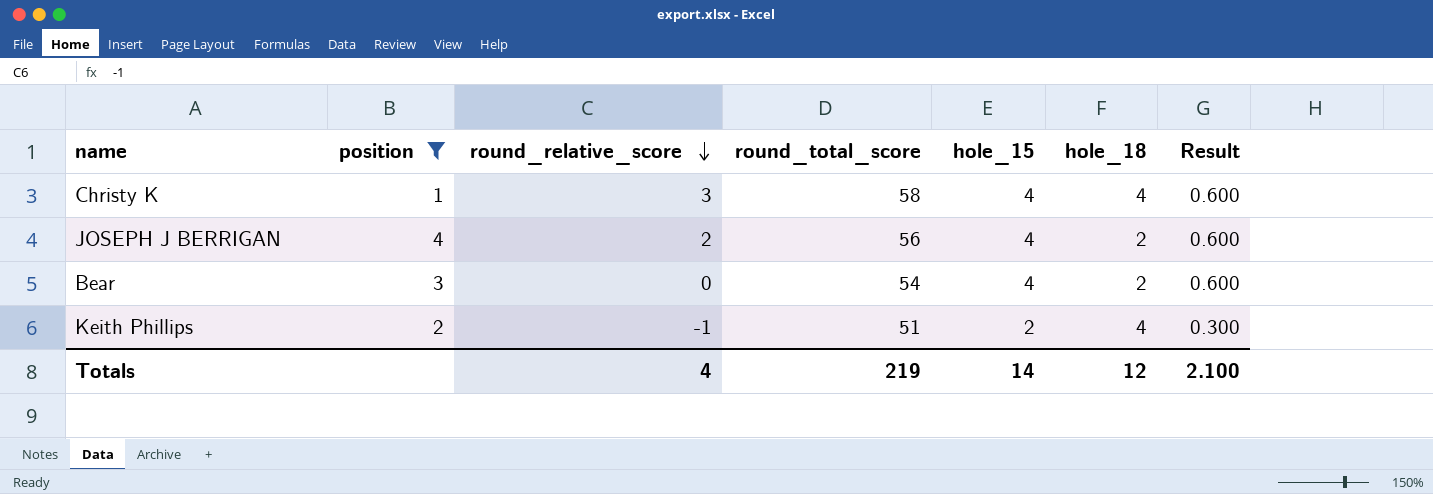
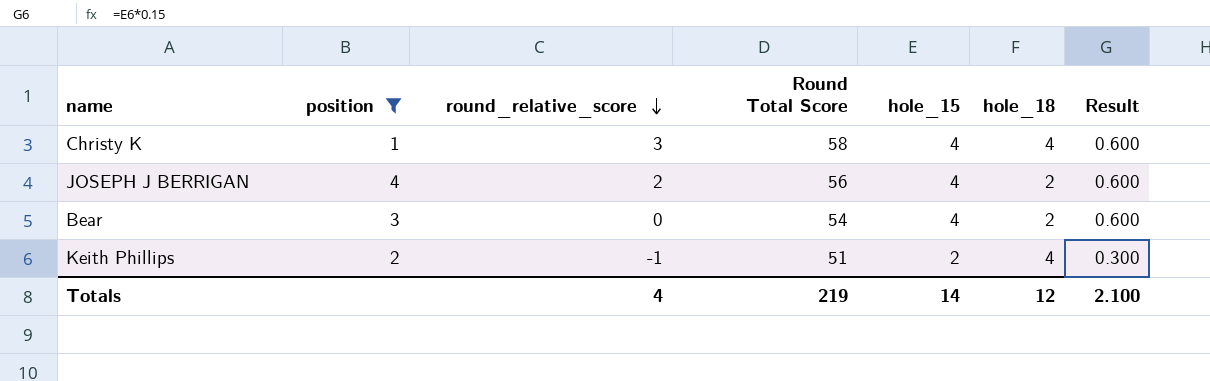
column name: round_total_score -> Round Total Score

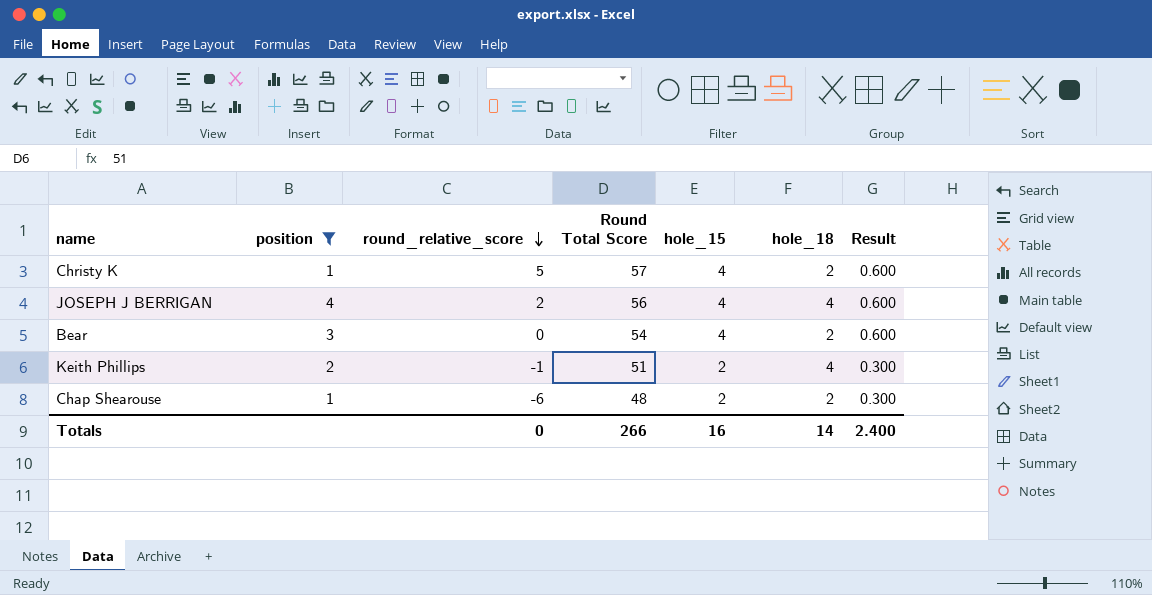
Christy K | round_relative_score: 3 -> 5
Christy K | Round Total Score: 58 -> 57
Christy K | hole_18: 4 -> 2
JOSEPH J BERRIGAN | hole_18: 2 -> 4
row Chap Shearouse: none -> 1 | -6 | 48 | 2 | 2 | 0.300
Totals | round_relative_score: 4 -> 0
Totals | Round Total Score: 219 -> 266
Totals | hole_15: 14 -> 16
Totals | hole_18: 12 -> 14
Totals | Result: 2.100 -> 2.400

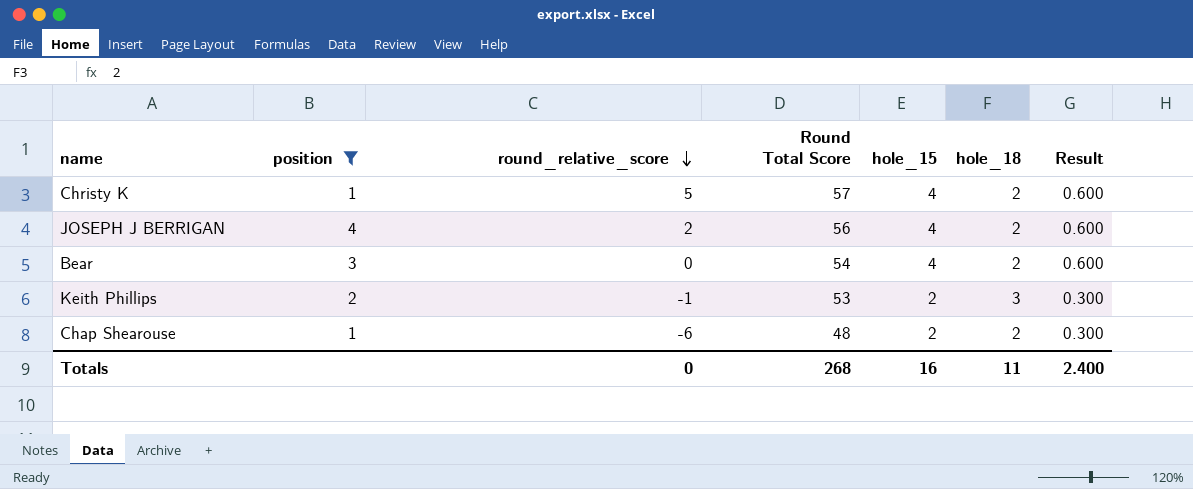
JOSEPH J BERRIGAN | hole_18: 4 -> 2
Keith Phillips | Round Total Score: 51 -> 53
Keith Phillips | hole_18: 4 -> 3
Totals | Round Total Score: 266 -> 268
Totals | hole_18: 14 -> 11

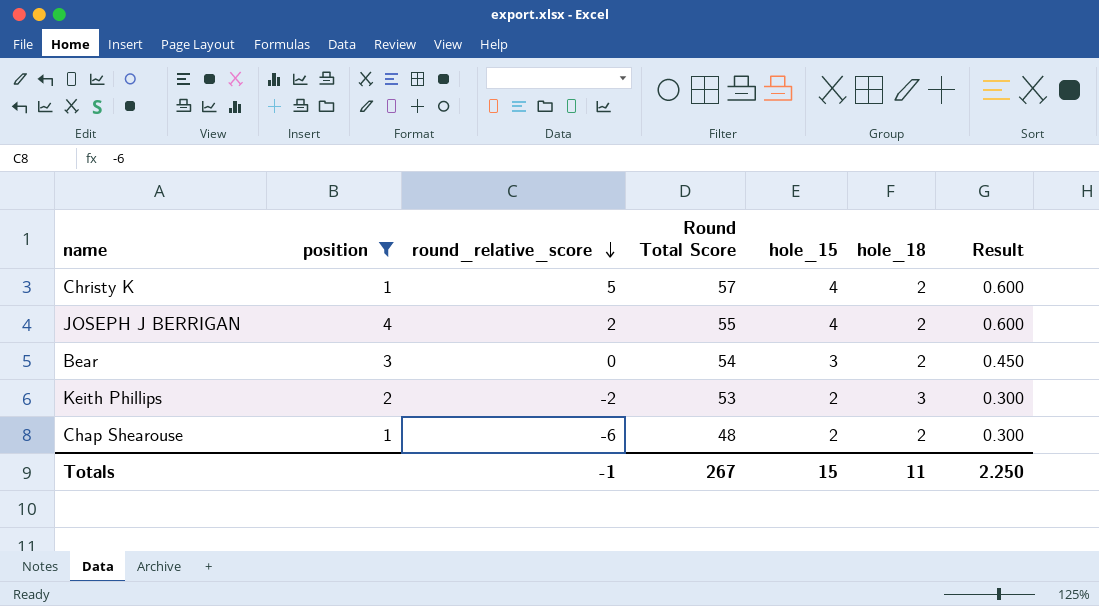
JOSEPH J BERRIGAN | Round Total Score: 56 -> 55
Bear | hole_15: 4 -> 3
Bear | Result: 0.600 -> 0.450
Keith Phillips | round_relative_score: -1 -> -2
Totals | round_relative_score: 0 -> -1
Totals | Round Total Score: 268 -> 267
Totals | hole_15: 16 -> 15
Totals | Result: 2.400 -> 2.250

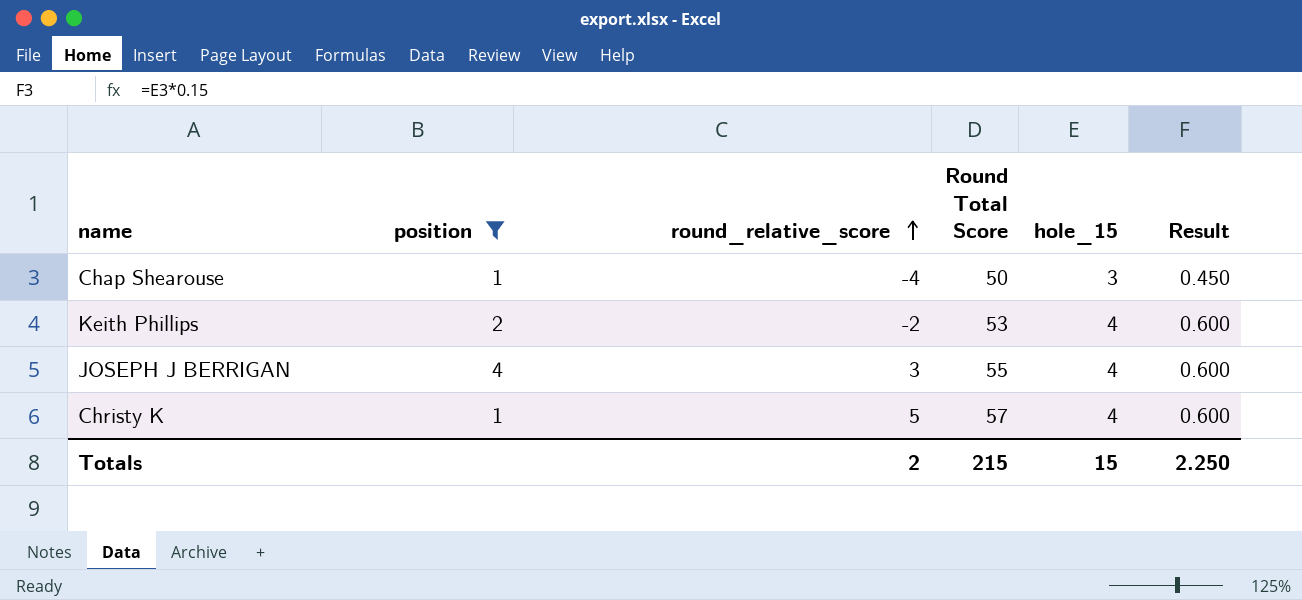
row order: round_relative_score descending -> round_relative_score ascending
column hole_18 | position: 6 -> none
row Bear: 3 | 0 | 54 | 3 | 2 | 0.450 -> none
Chap Shearouse | round_relative_score: -6 -> -4
Chap Shearouse | Round Total Score: 48 -> 50
Chap Shearouse | hole_15: 2 -> 3
Chap Shearouse | Result: 0.300 -> 0.450
Keith Phillips | hole_15: 2 -> 4
Keith Phillips | Result: 0.300 -> 0.600
JOSEPH J BERRIGAN | round_relative_score: 2 -> 3
Totals | round_relative_score: -1 -> 2
Totals | Round Total Score: 267 -> 215

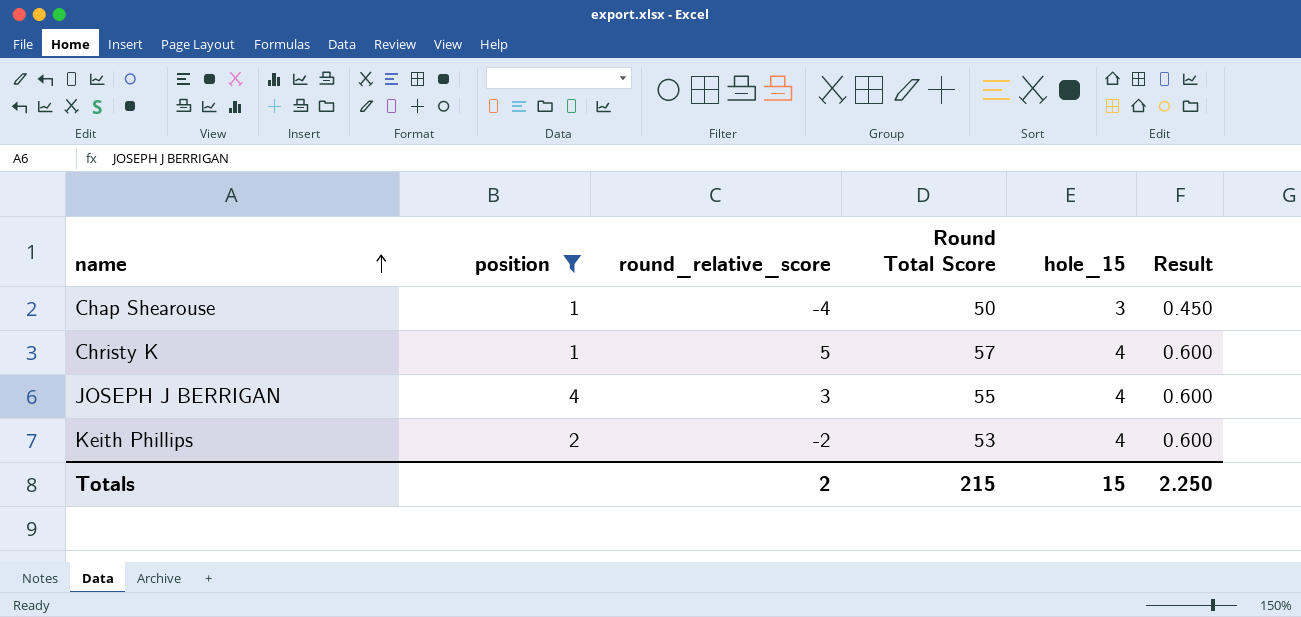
row order: round_relative_score ascending -> name ascending

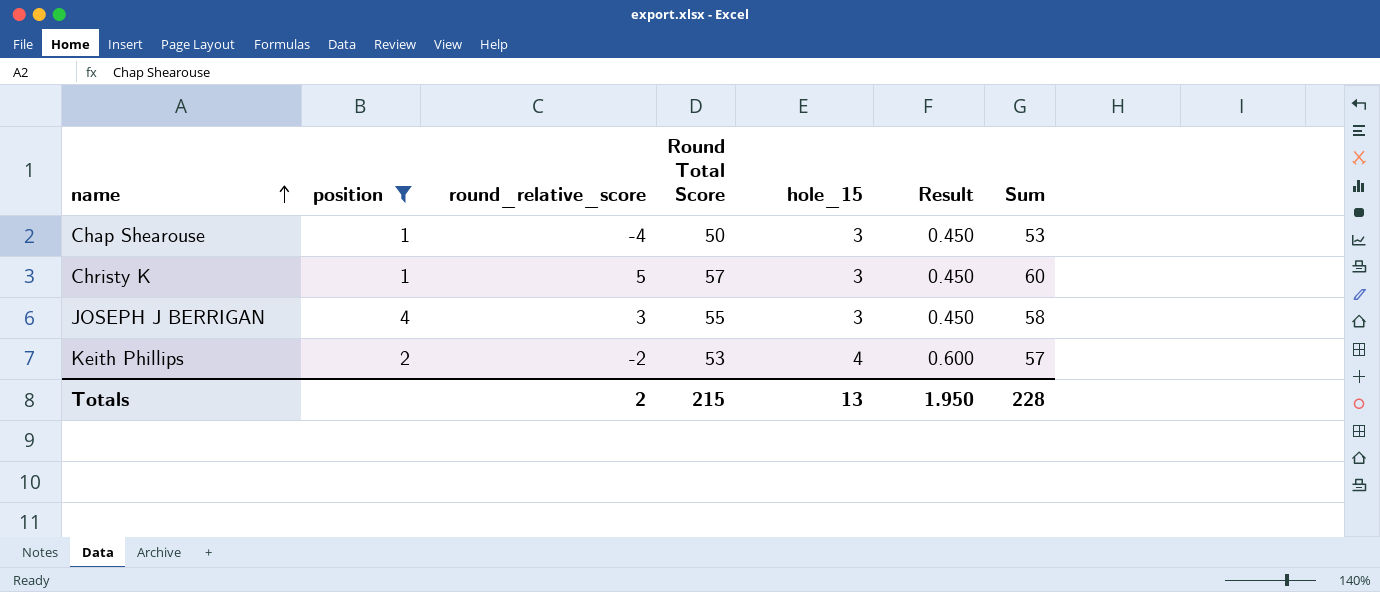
column Sum | formula: none -> [Round Total Score] + [hole_15]
Christy K | hole_15: 4 -> 3
Christy K | Result: 0.600 -> 0.450
JOSEPH J BERRIGAN | hole_15: 4 -> 3
JOSEPH J BERRIGAN | Result: 0.600 -> 0.450
Totals | hole_15: 15 -> 13
Totals | Result: 2.250 -> 1.950

